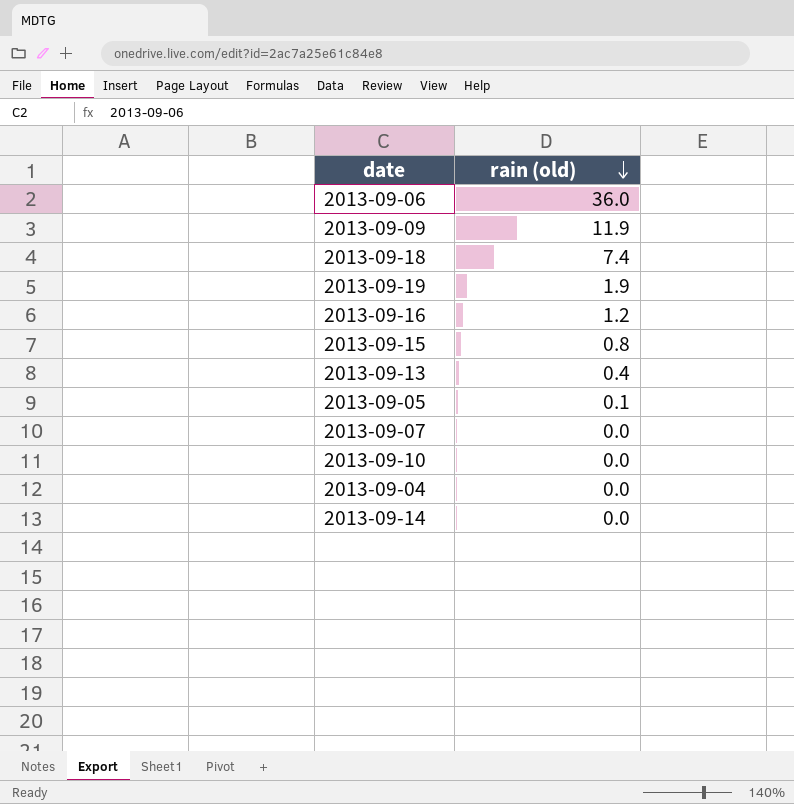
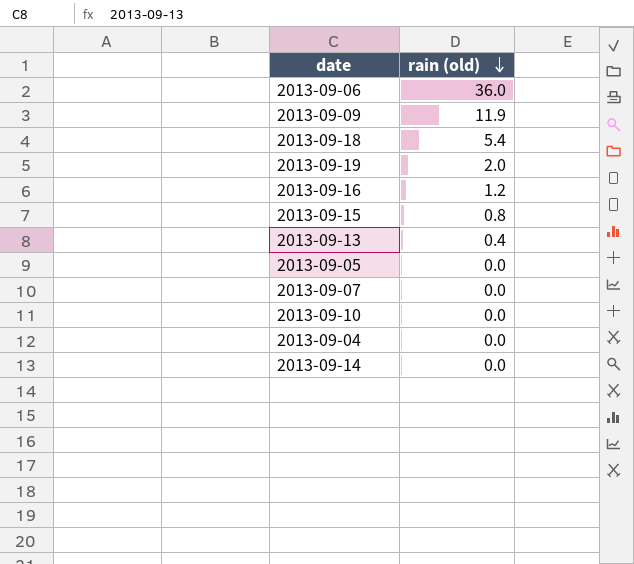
2013-09-18 | rain (old): 7.4 -> 5.4
2013-09-19 | rain (old): 1.9 -> 2.0
2013-09-05 | rain (old): 0.1 -> 0.0

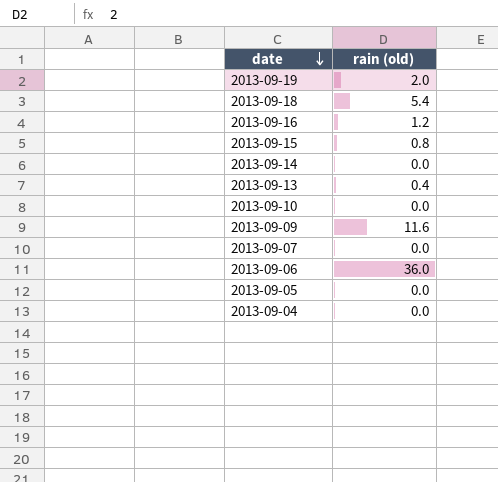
row order: rain (old) descending -> date descending
2013-09-09 | rain (old): 11.9 -> 11.6

